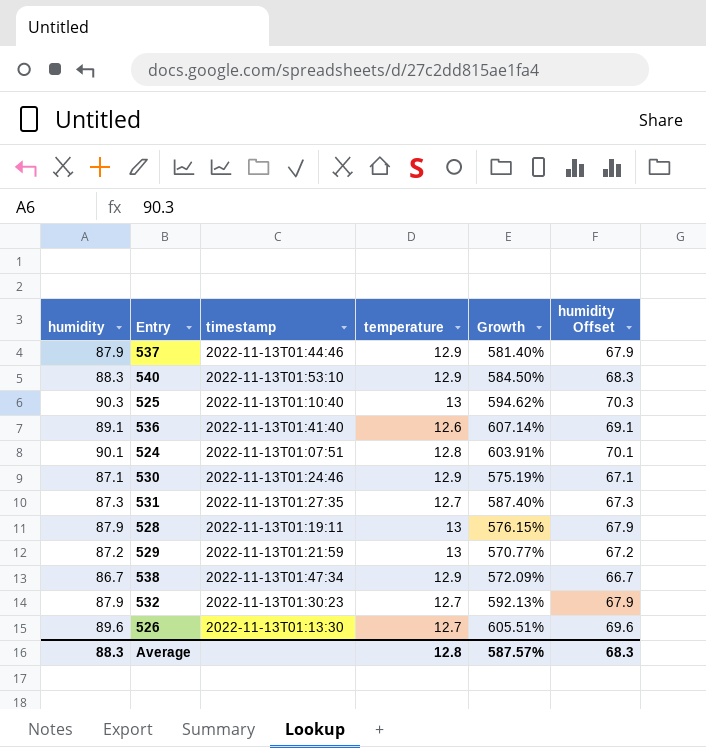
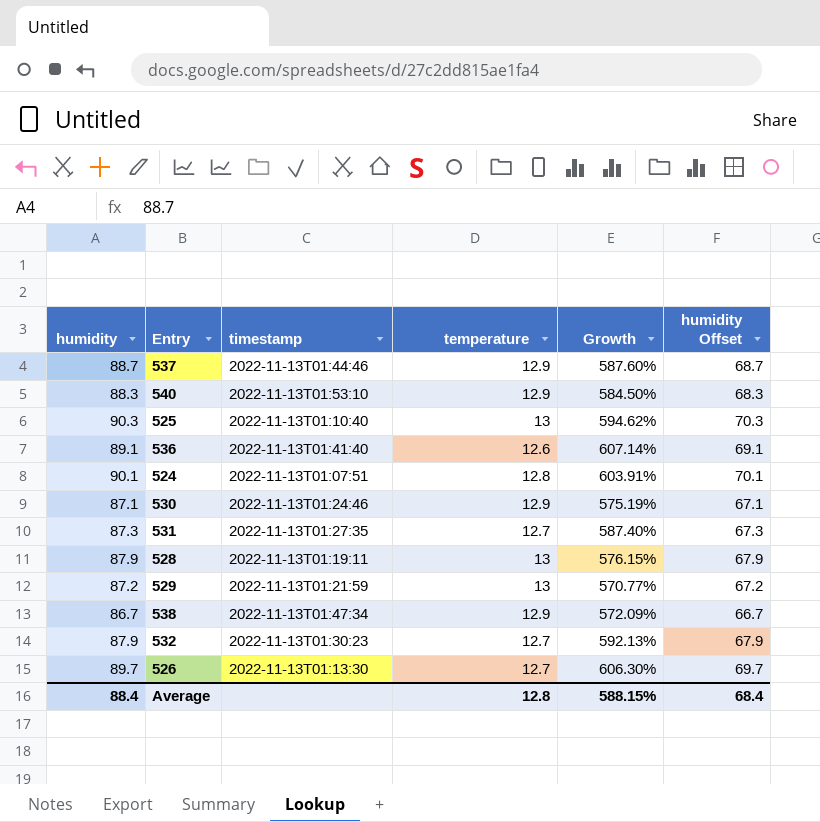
537 | humidity: 87.9 -> 88.7
537 | Growth: 581.40% -> 587.60%
537 | humidity Offset: 67.9 -> 68.7
526 | humidity: 89.6 -> 89.7
526 | Growth: 605.51% -> 606.30%
526 | humidity Offset: 69.6 -> 69.7
Average | humidity: 88.3 -> 88.4
Average | Growth: 587.57% -> 588.15%
Average | humidity Offset: 68.3 -> 68.4

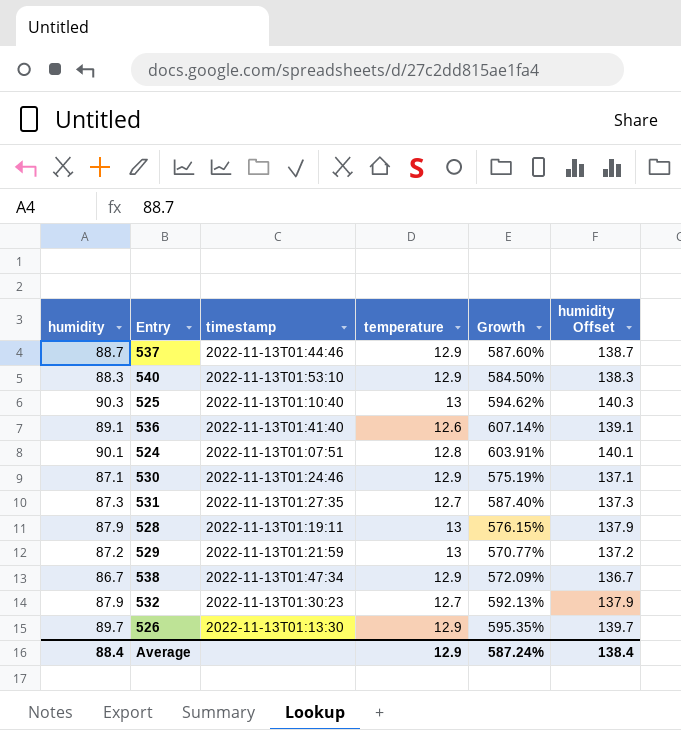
column humidity Offset | formula: [humidity] - 20 -> [humidity] + 50
526 | temperature: 12.7 -> 12.9
526 | Growth: 606.30% -> 595.35%
Average | temperature: 12.8 -> 12.9
Average | Growth: 588.15% -> 587.24%
Average | humidity Offset: 68.4 -> 138.4

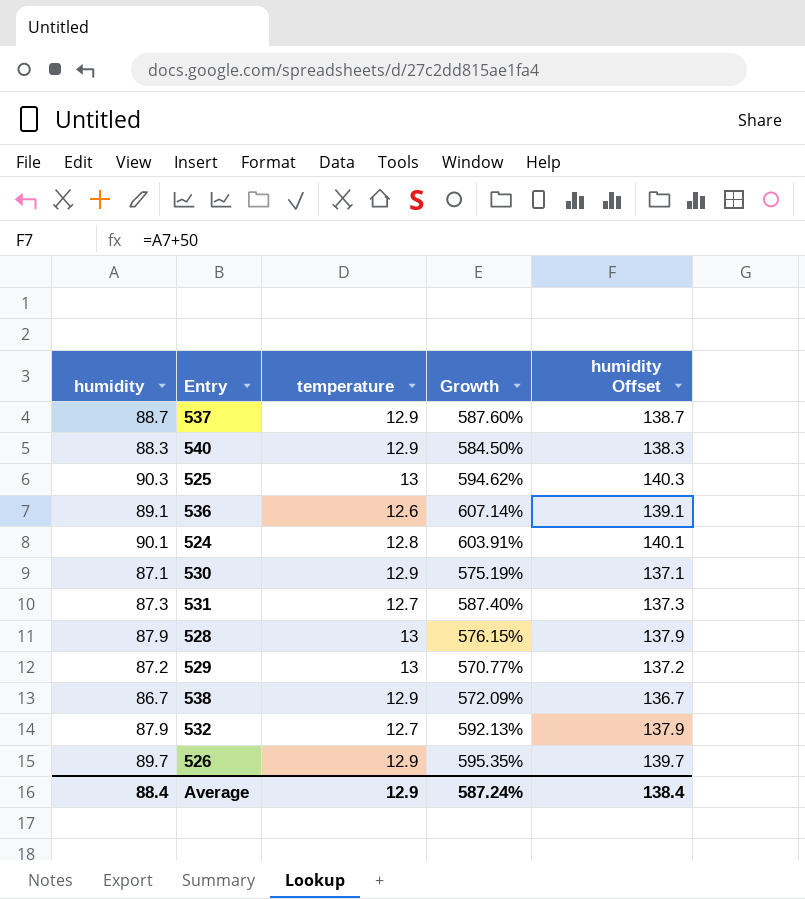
column timestamp | position: 3 -> none

